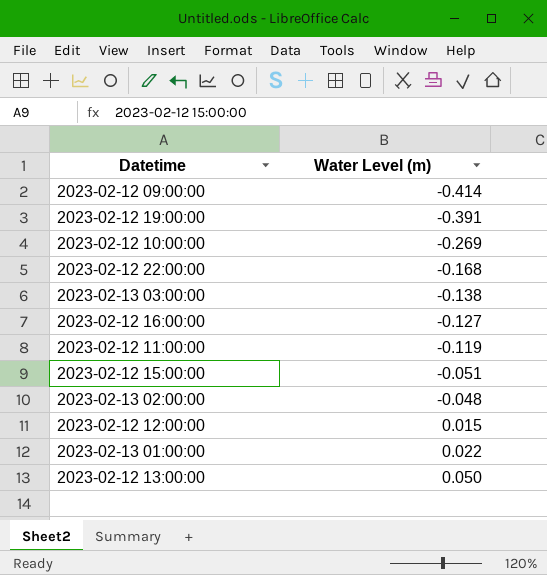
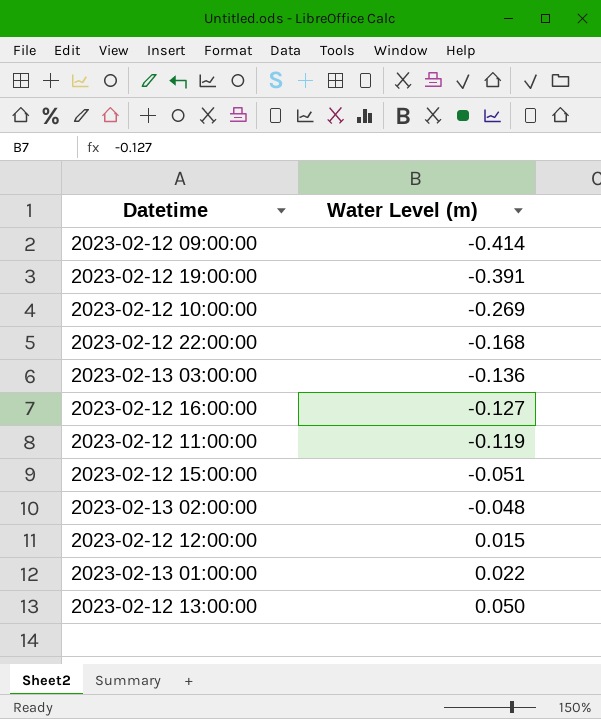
2023-02-13 03:00:00 | Water Level (m): -0.138 -> -0.136

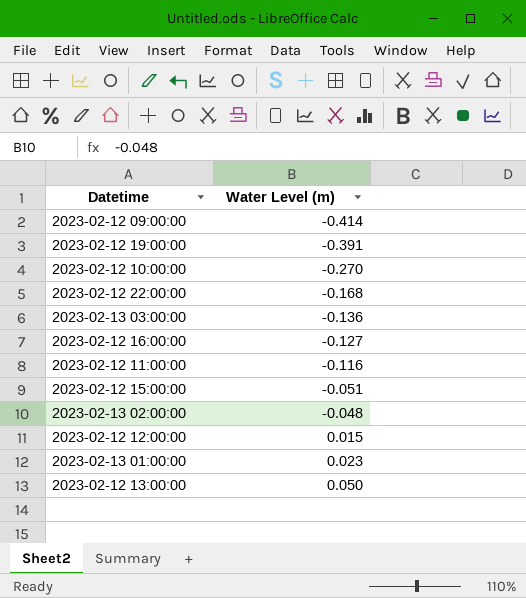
2023-02-12 10:00:00 | Water Level (m): -0.269 -> -0.270
2023-02-12 11:00:00 | Water Level (m): -0.119 -> -0.116
2023-02-13 01:00:00 | Water Level (m): 0.022 -> 0.023

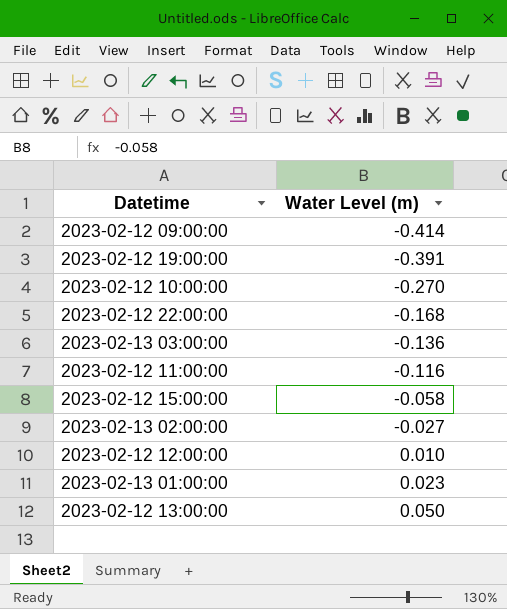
row 2023-02-12 16:00:00: -0.127 -> none
2023-02-12 15:00:00 | Water Level (m): -0.051 -> -0.058
2023-02-13 02:00:00 | Water Level (m): -0.048 -> -0.027
2023-02-12 12:00:00 | Water Level (m): 0.015 -> 0.010

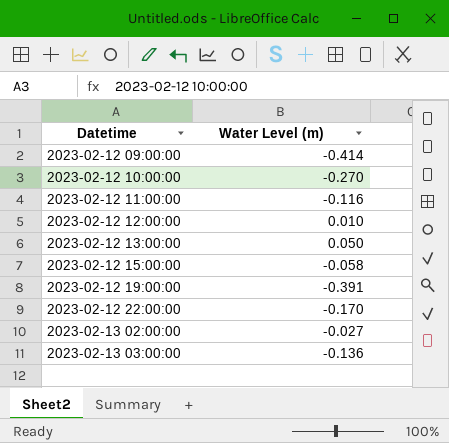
row order: Water Level (m) ascending -> Datetime ascending
row 2023-02-13 01:00:00: 0.023 -> none
2023-02-12 22:00:00 | Water Level (m): -0.168 -> -0.170

